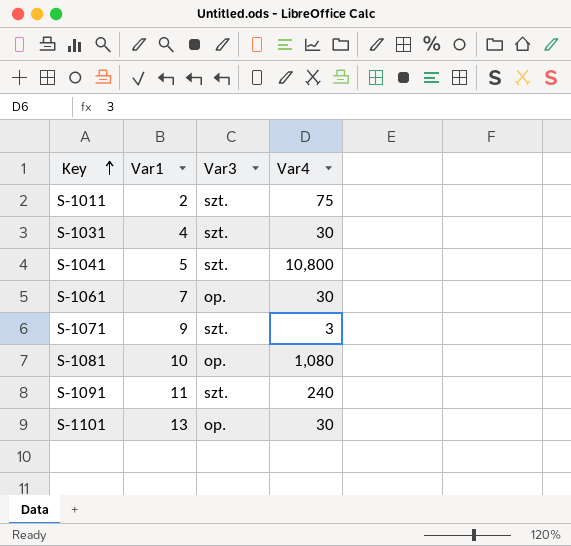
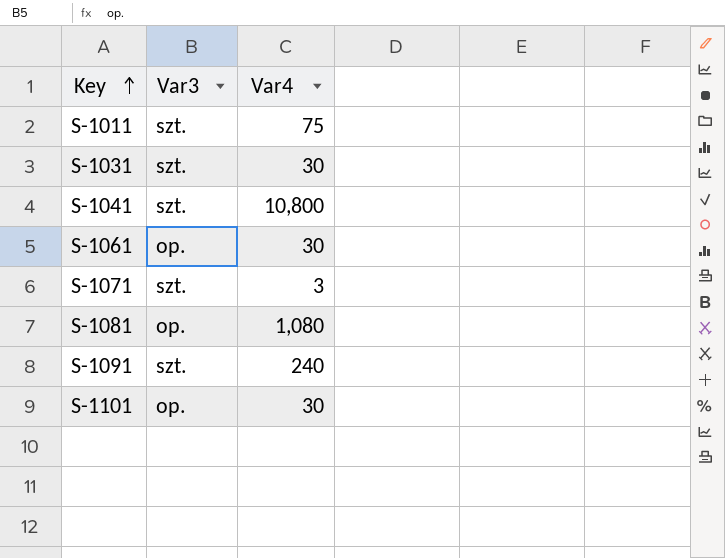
column Var1 | position: 2 -> none

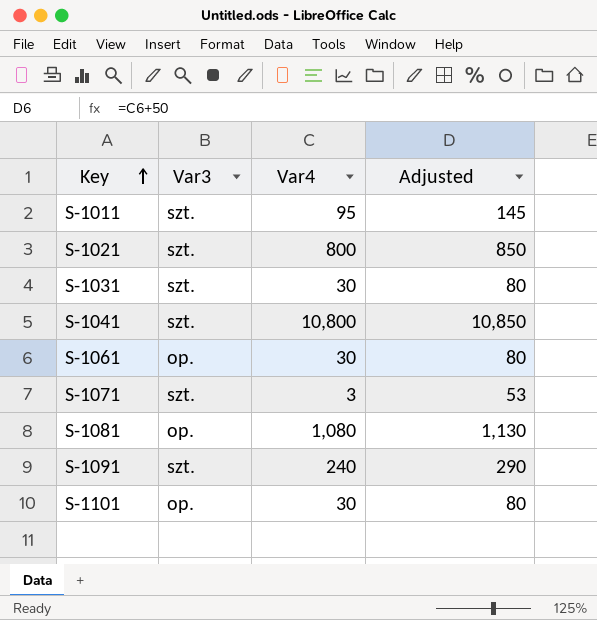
column Adjusted | formula: none -> [Var4] + 50
S-1011 | Var4: 75 -> 95
row S-1021: none -> szt. | 800 | 850

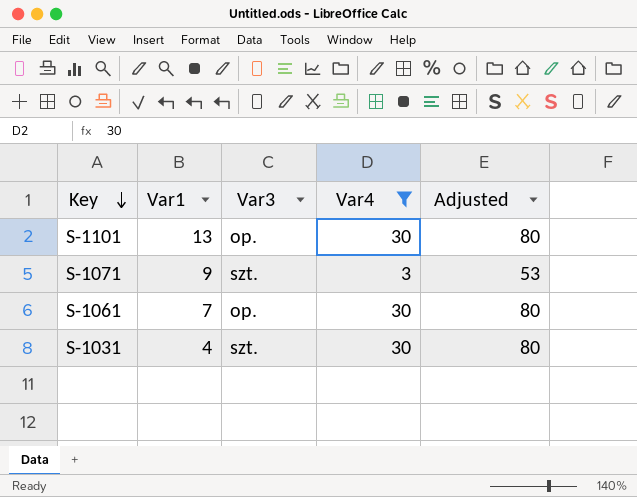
filter: none -> Var4 <= 30
row order: Key ascending -> Key descending
column Var1 | position: none -> 2

